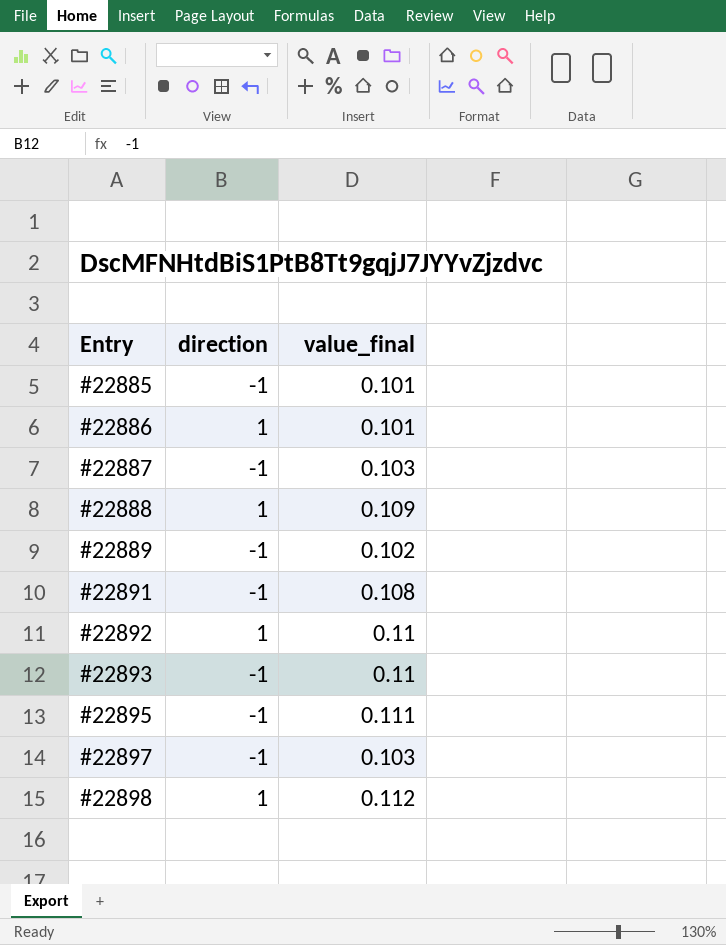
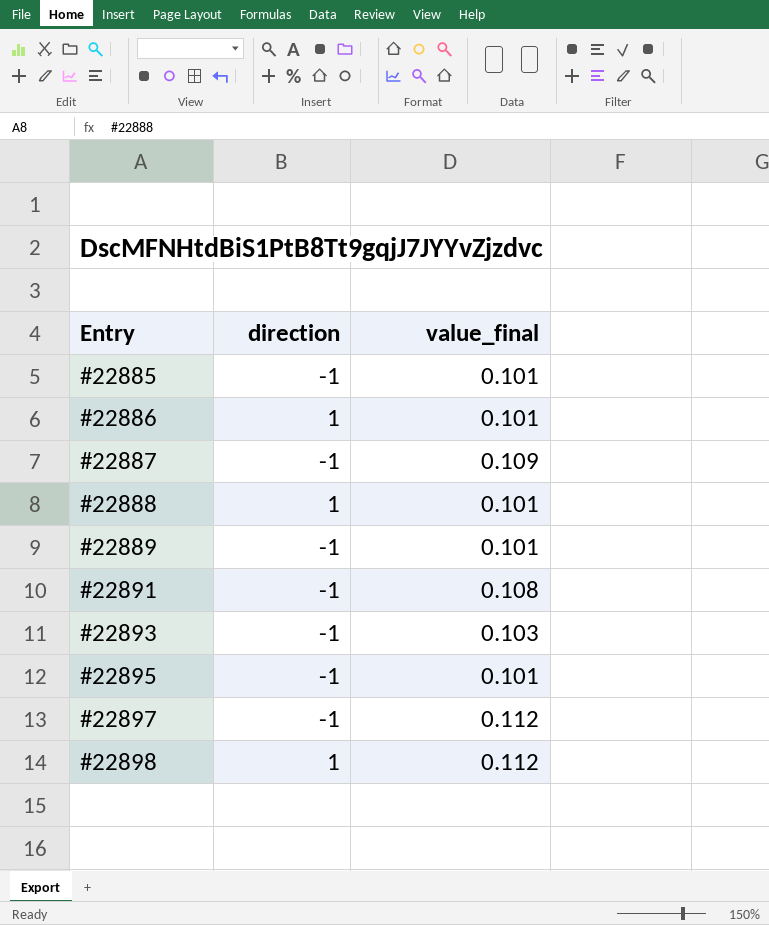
row #22892: 1 | 0.11 -> none
#22887 | value_final: 0.103 -> 0.109
#22888 | value_final: 0.109 -> 0.101
#22889 | value_final: 0.102 -> 0.101
#22893 | value_final: 0.11 -> 0.103
#22895 | value_final: 0.111 -> 0.101
#22897 | value_final: 0.103 -> 0.112

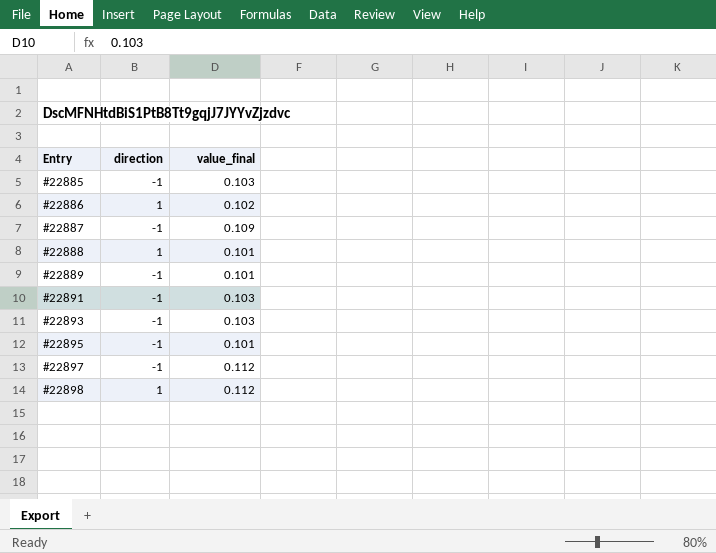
#22885 | value_final: 0.101 -> 0.103
#22886 | value_final: 0.101 -> 0.102
#22891 | value_final: 0.108 -> 0.103

